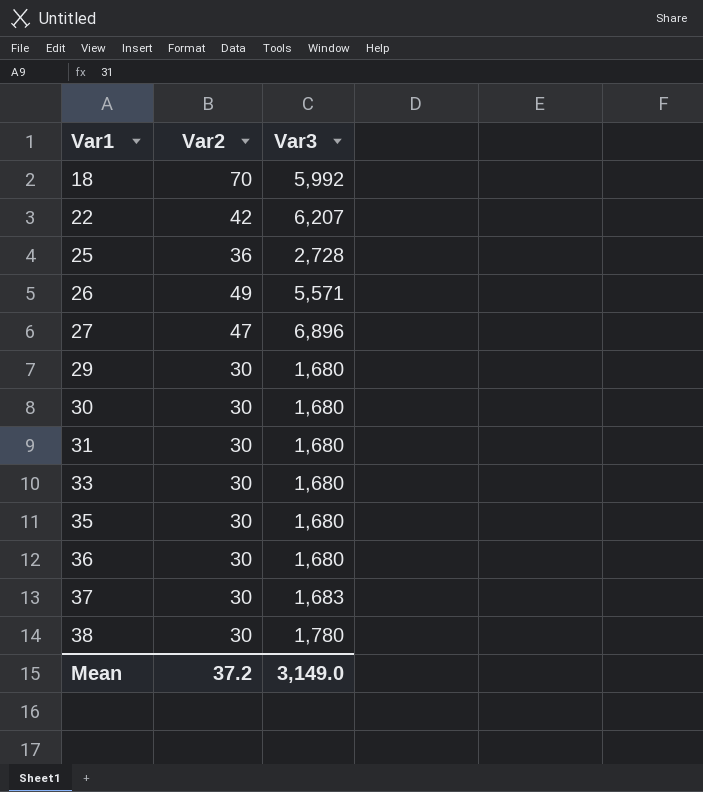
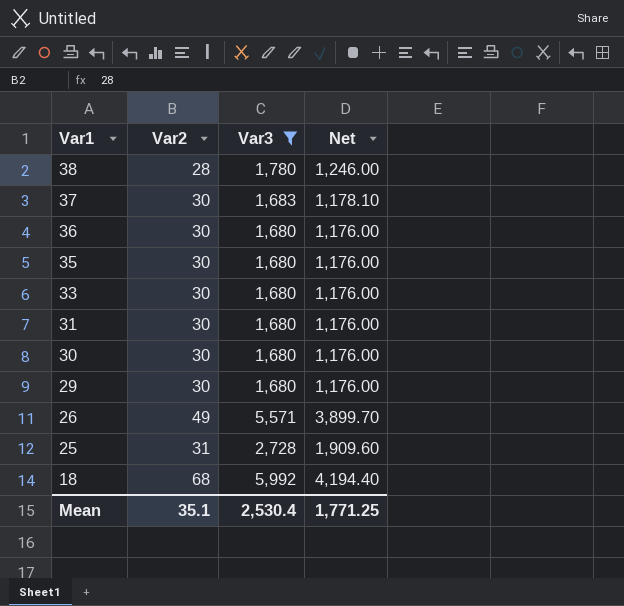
filter: none -> Var3 <= 5,992
row order: Var1 ascending -> Var1 descending
column Net | formula: none -> [Var3] * 0.7
38 | Var2: 30 -> 28
25 | Var2: 36 -> 31
18 | Var2: 70 -> 68
Mean | Var2: 37.2 -> 35.1
Mean | Var3: 3,149.0 -> 2,530.4

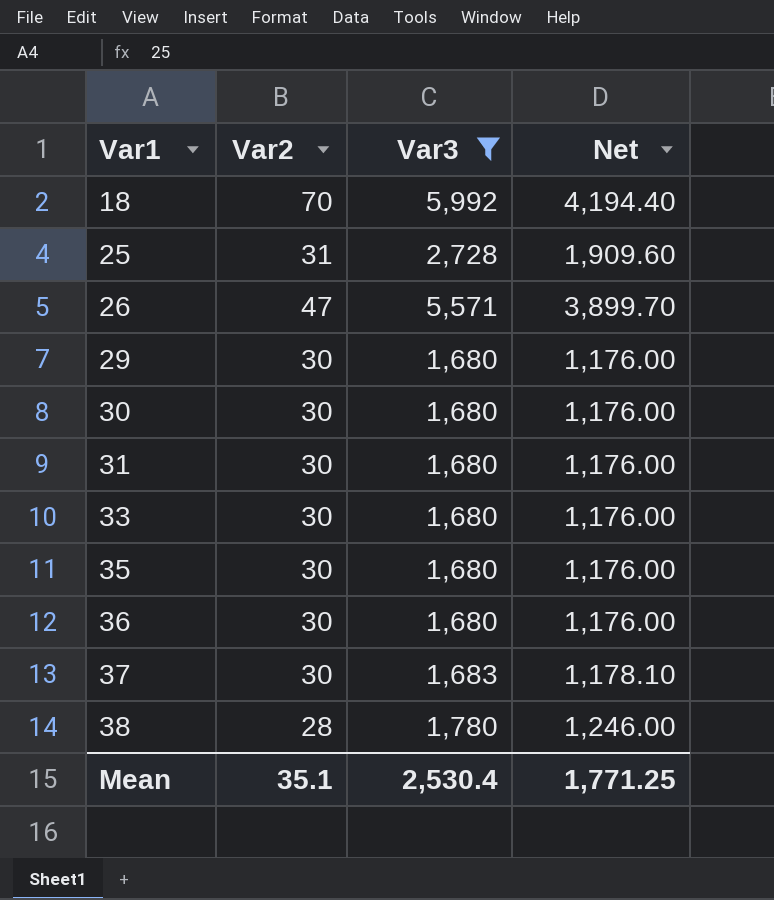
row order: Var1 descending -> Var1 ascending
18 | Var2: 68 -> 70
26 | Var2: 49 -> 47

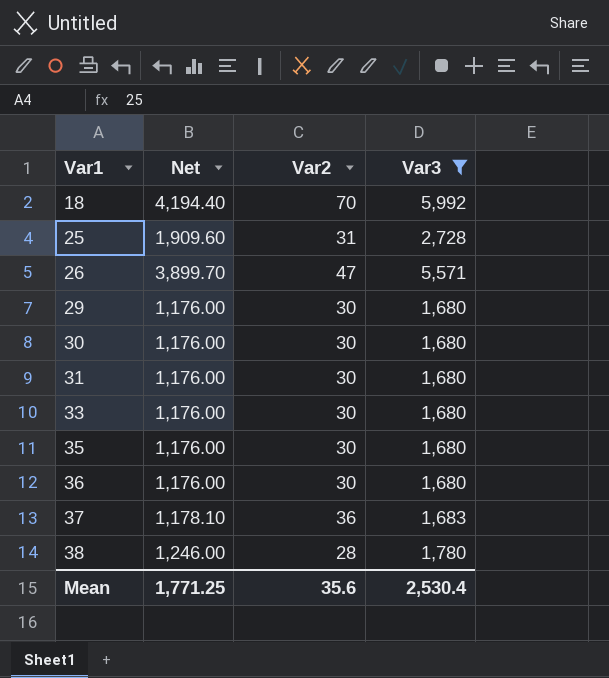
column Net | position: 4 -> 2
37 | Var2: 30 -> 36
Mean | Var2: 35.1 -> 35.6

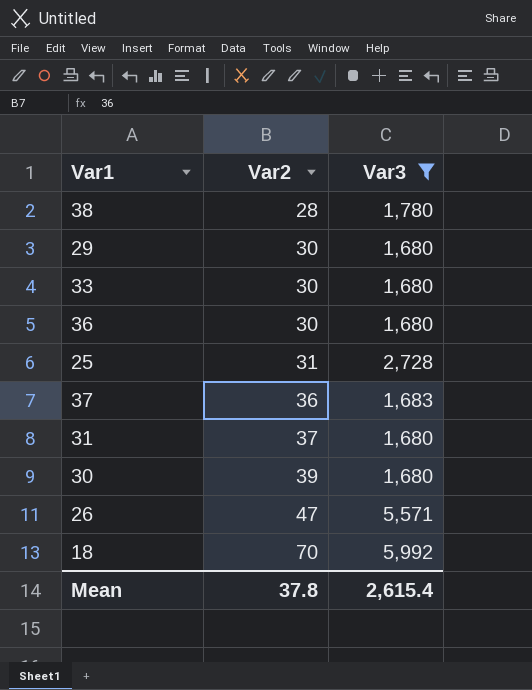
row order: Var1 ascending -> Var2 ascending
column Net | formula: [Var3] * 0.7 -> none
row 35: 1,176.00 | 30 | 1,680 -> none
31 | Var2: 30 -> 37
30 | Var2: 30 -> 39
Mean | Var2: 35.6 -> 37.8
Mean | Var3: 2,530.4 -> 2,615.4

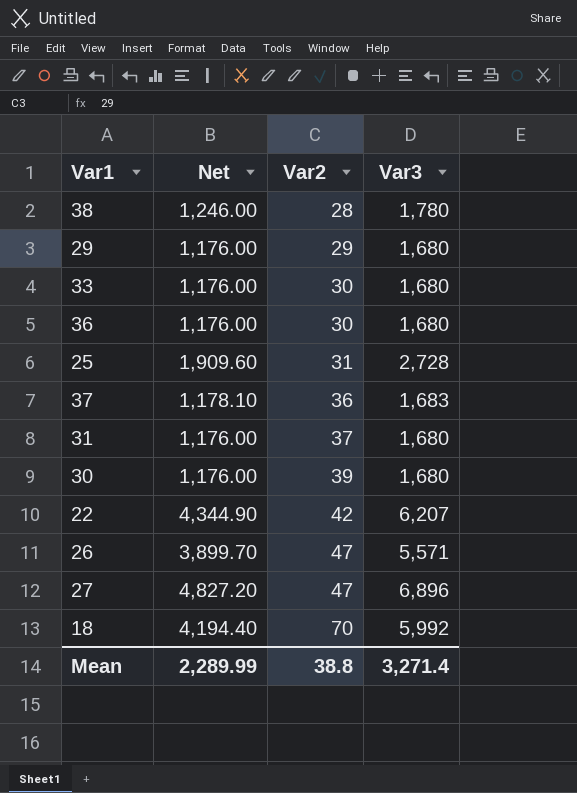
filter: Var3 <= 5,992 -> none
column Net | formula: none -> [Var3] * 0.7
29 | Var2: 30 -> 29
Mean | Var2: 37.8 -> 38.8
Mean | Var3: 2,615.4 -> 3,271.4

